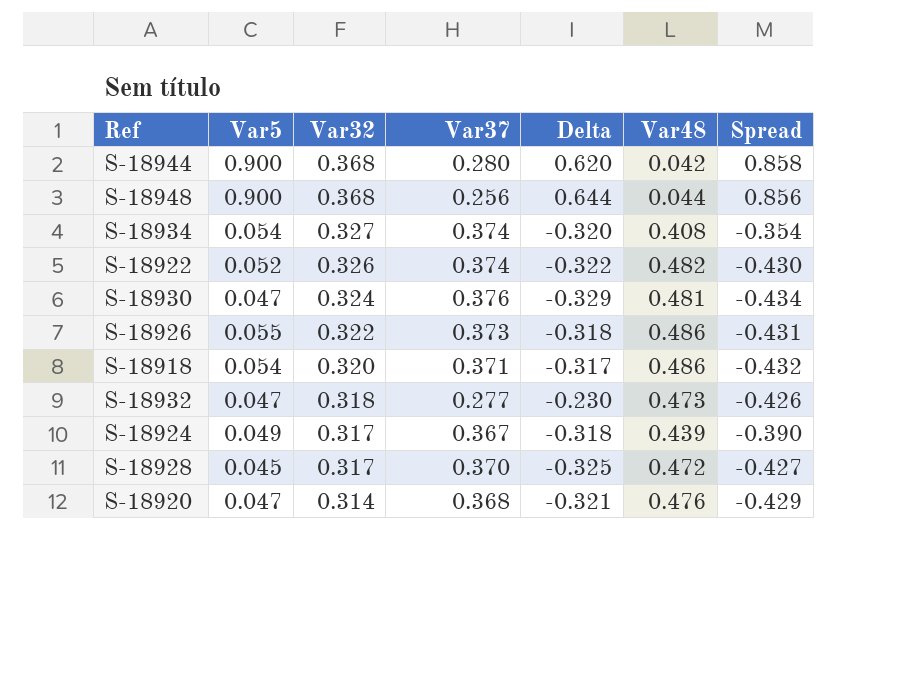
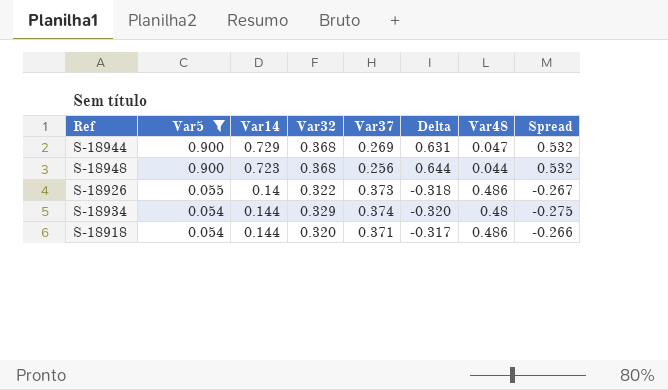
filter: none -> Var5 >= 0.054
row order: Var32 descending -> Var5 descending
column Var14 | position: none -> 3
column Spread | formula: [Var5] - [Var48] -> [Var5] - [Var32]
S-18944 | Var37: 0.280 -> 0.269
S-18944 | Delta: 0.620 -> 0.631
S-18944 | Var48: 0.042 -> 0.047
S-18934 | Var32: 0.327 -> 0.329
S-18934 | Var48: 0.408 -> 0.48

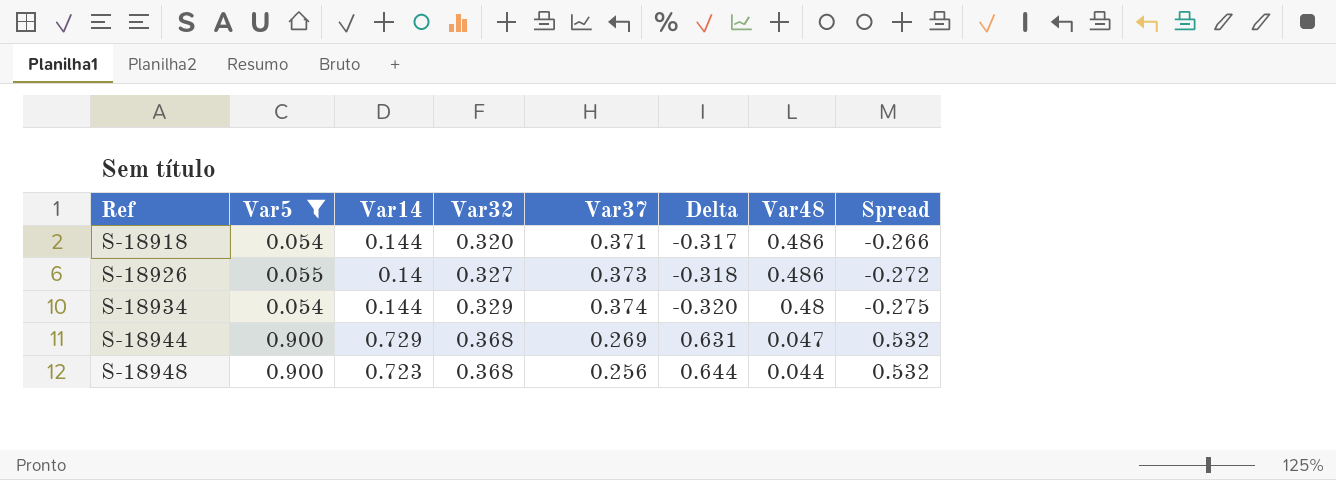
row order: Var5 descending -> Ref ascending
S-18926 | Var32: 0.322 -> 0.327
S-18926 | Spread: -0.267 -> -0.272

